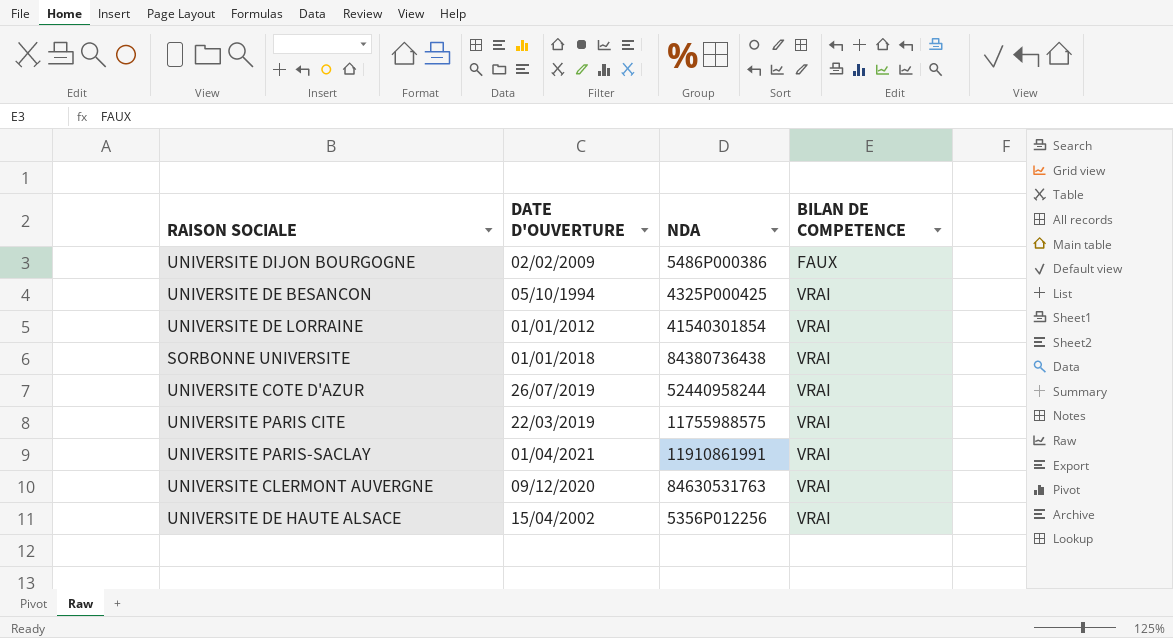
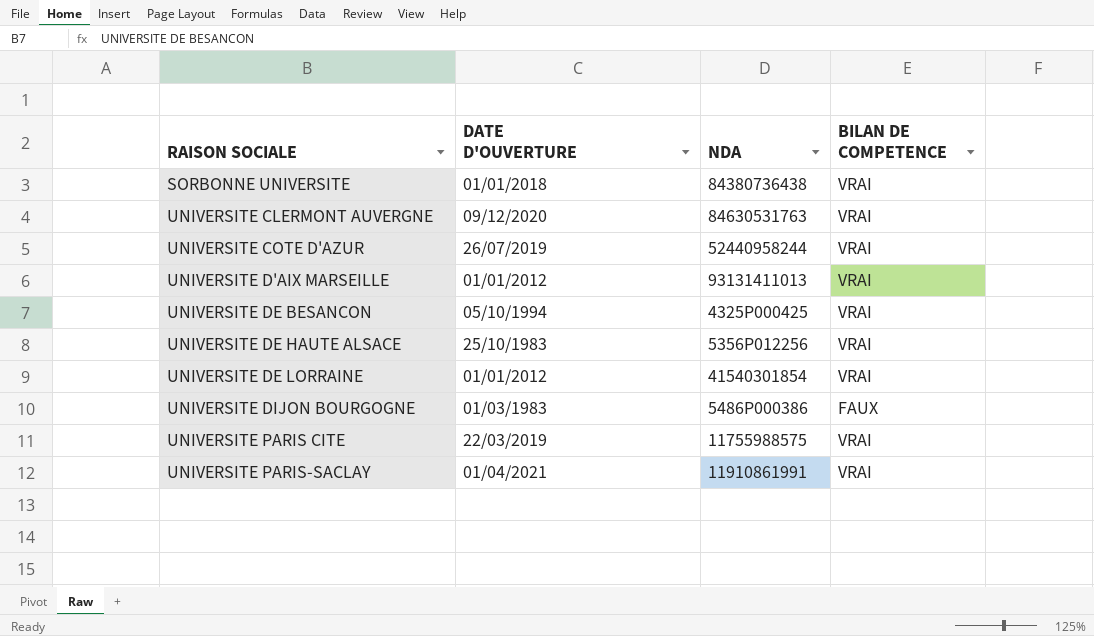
row order: BILAN DE COMPETENCE ascending -> RAISON SOCIALE ascending
row UNIVERSITE D'AIX MARSEILLE: none -> 01/01/2012 | 93131411013 | VRAI
UNIVERSITE DE HAUTE ALSACE | DATE D'OUVERTURE: 15/04/2002 -> 25/10/1983
UNIVERSITE DIJON BOURGOGNE | DATE D'OUVERTURE: 02/02/2009 -> 01/03/1983

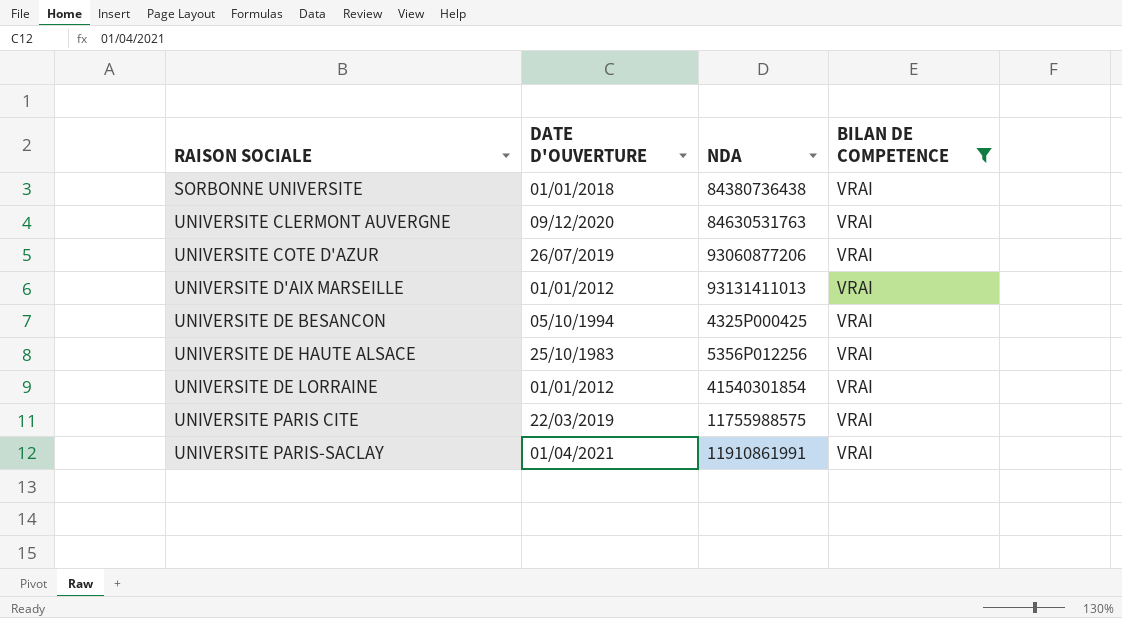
filter: none -> BILAN DE COMPETENCE = VRAI
UNIVERSITE COTE D'AZUR | NDA: 52440958244 -> 93060877206

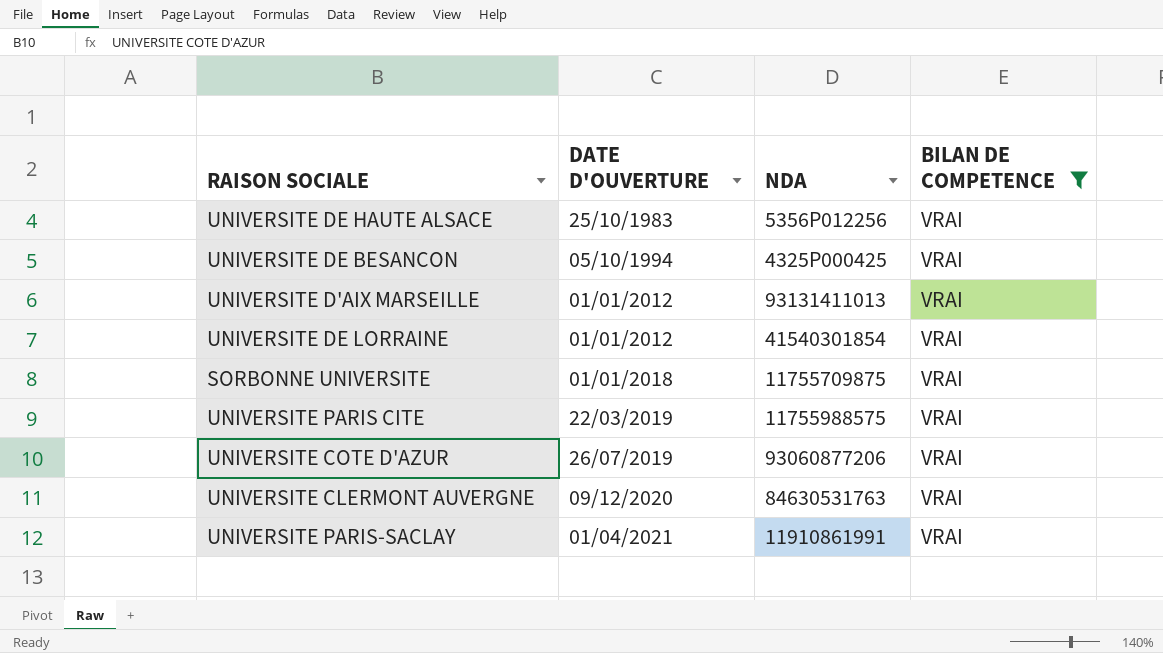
row order: RAISON SOCIALE ascending -> DATE D'OUVERTURE ascending
SORBONNE UNIVERSITE | NDA: 84380736438 -> 11755709875

